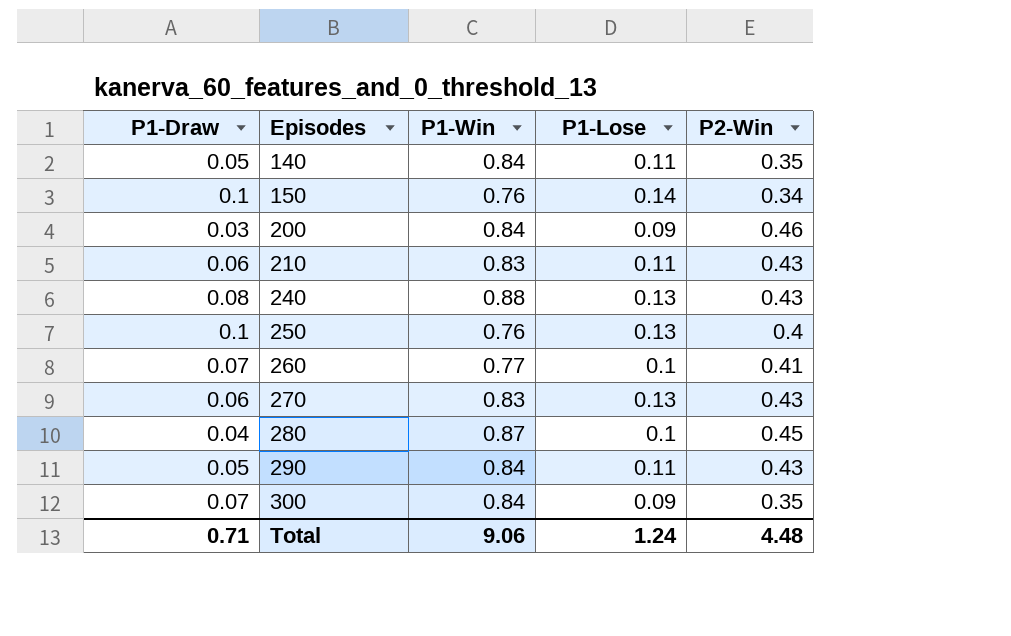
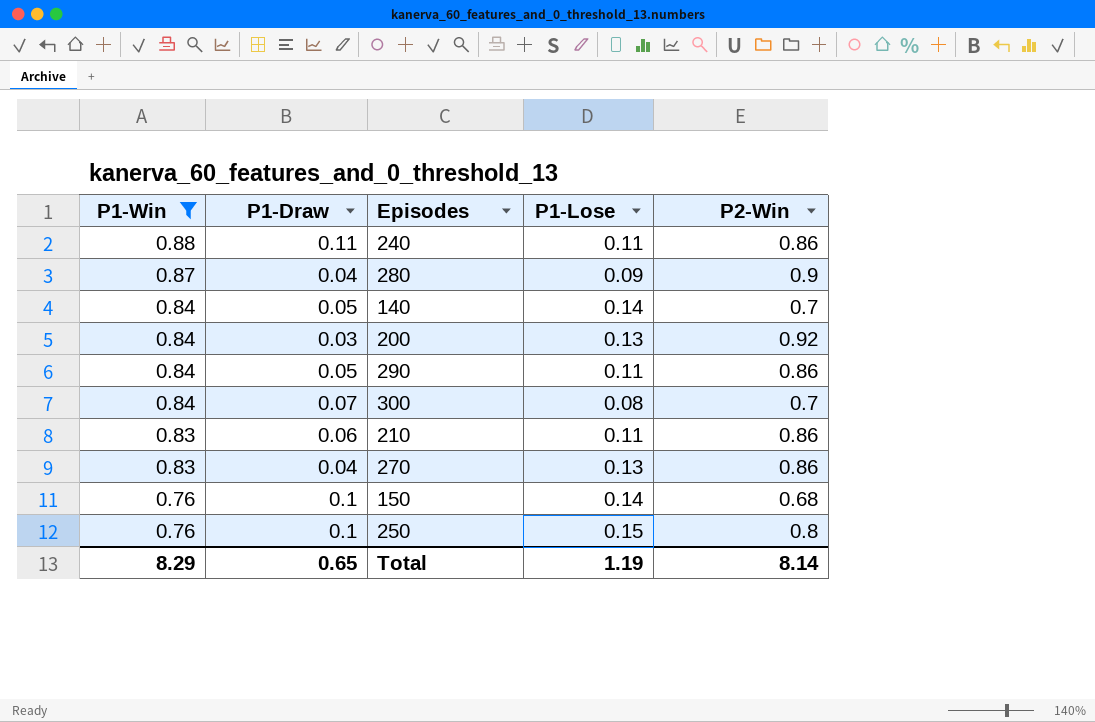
filter: none -> P1-Win != 0.77
row order: Episodes ascending -> P1-Win descending
column P1-Win | position: 3 -> 1
240 | P1-Draw: 0.08 -> 0.11
240 | P1-Lose: 0.13 -> 0.11
240 | P2-Win: 0.43 -> 0.86
280 | P1-Lose: 0.1 -> 0.09
280 | P2-Win: 0.45 -> 0.9
140 | P1-Lose: 0.11 -> 0.14
140 | P2-Win: 0.35 -> 0.7
200 | P1-Lose: 0.09 -> 0.13
200 | P2-Win: 0.46 -> 0.92
290 | P2-Win: 0.43 -> 0.86
300 | P1-Lose: 0.09 -> 0.08
300 | P2-Win: 0.35 -> 0.7
210 | P2-Win: 0.43 -> 0.86
270 | P1-Draw: 0.06 -> 0.04
270 | P2-Win: 0.43 -> 0.86
150 | P2-Win: 0.34 -> 0.68
250 | P1-Lose: 0.13 -> 0.15
250 | P2-Win: 0.4 -> 0.8
Total | P1-Win: 9.06 -> 8.29
Total | P1-Draw: 0.71 -> 0.65
Total | P1-Lose: 1.24 -> 1.19
Total | P2-Win: 4.48 -> 8.14

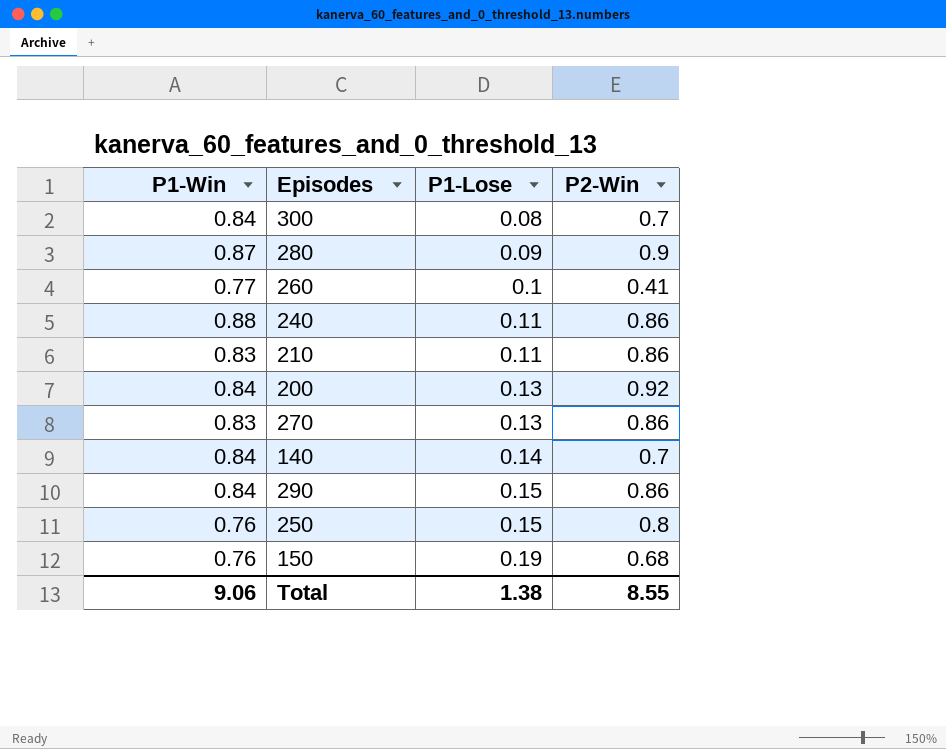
filter: P1-Win != 0.77 -> none
row order: P1-Win descending -> P1-Lose ascending
column P1-Draw | position: 2 -> none
290 | P1-Lose: 0.11 -> 0.15
150 | P1-Lose: 0.14 -> 0.19
Total | P1-Win: 8.29 -> 9.06
Total | P1-Lose: 1.19 -> 1.38
Total | P2-Win: 8.14 -> 8.55

